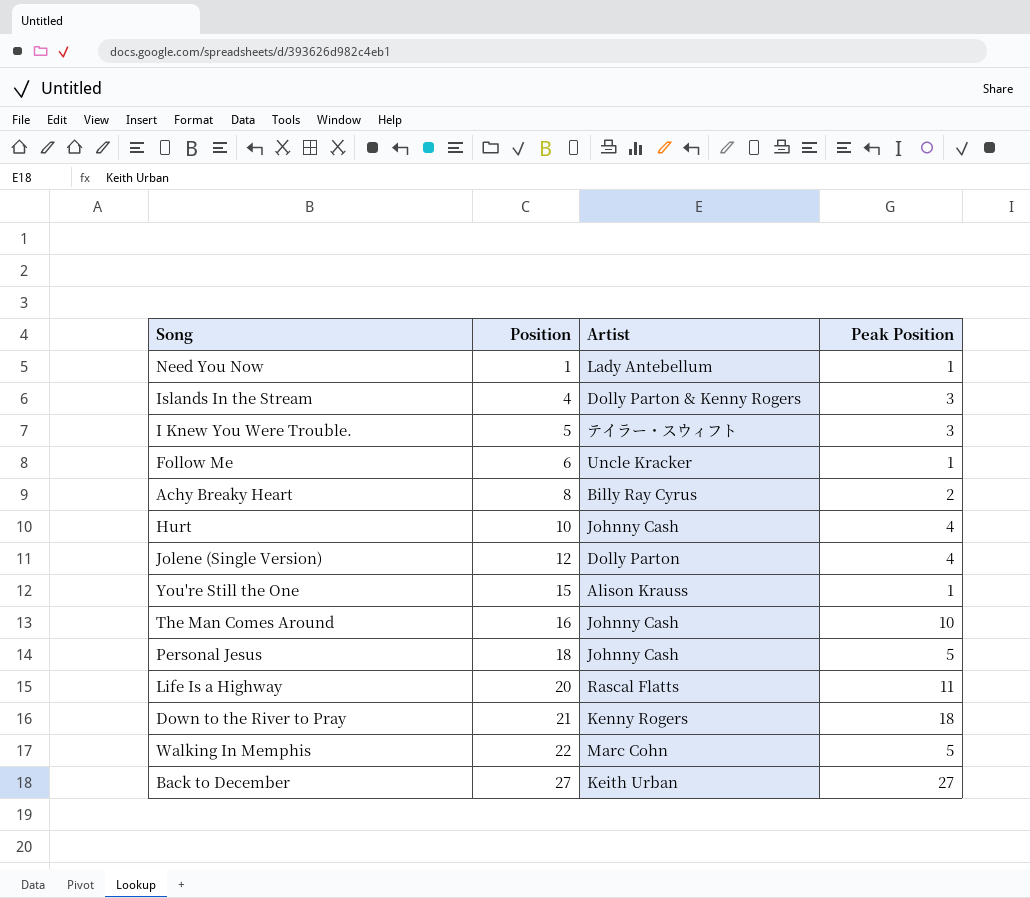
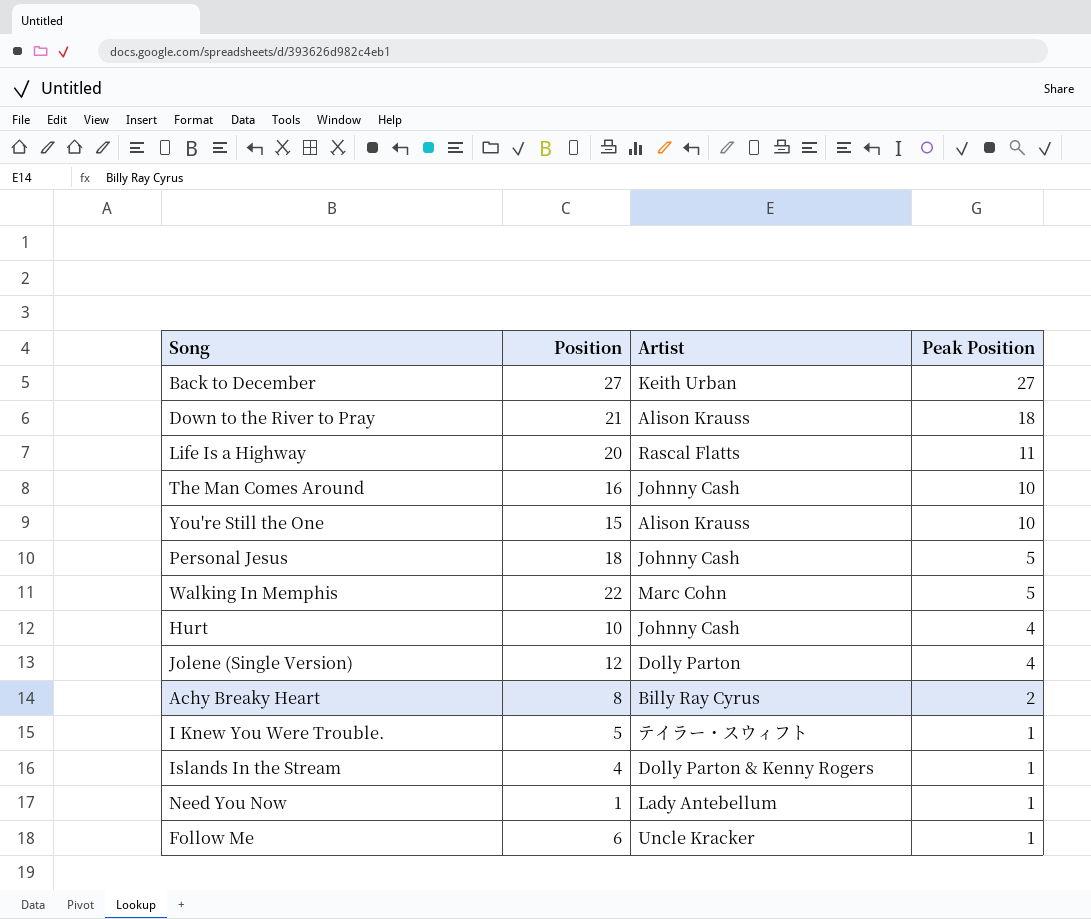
row order: Position ascending -> Peak Position descending
Down to the River to Pray | Artist: Kenny Rogers -> Alison Krauss
You're Still the One | Peak Position: 1 -> 10
I Knew You Were Trouble. | Peak Position: 3 -> 1
Islands In the Stream | Peak Position: 3 -> 1

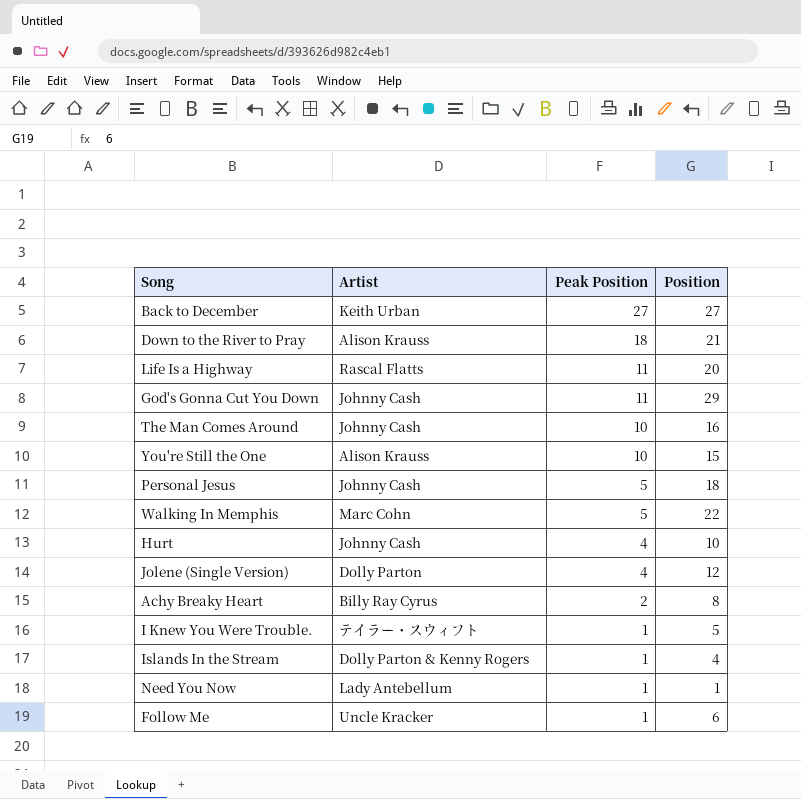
column Position | position: 2 -> 4
row God's Gonna Cut You Down: none -> Johnny Cash | 11 | 29

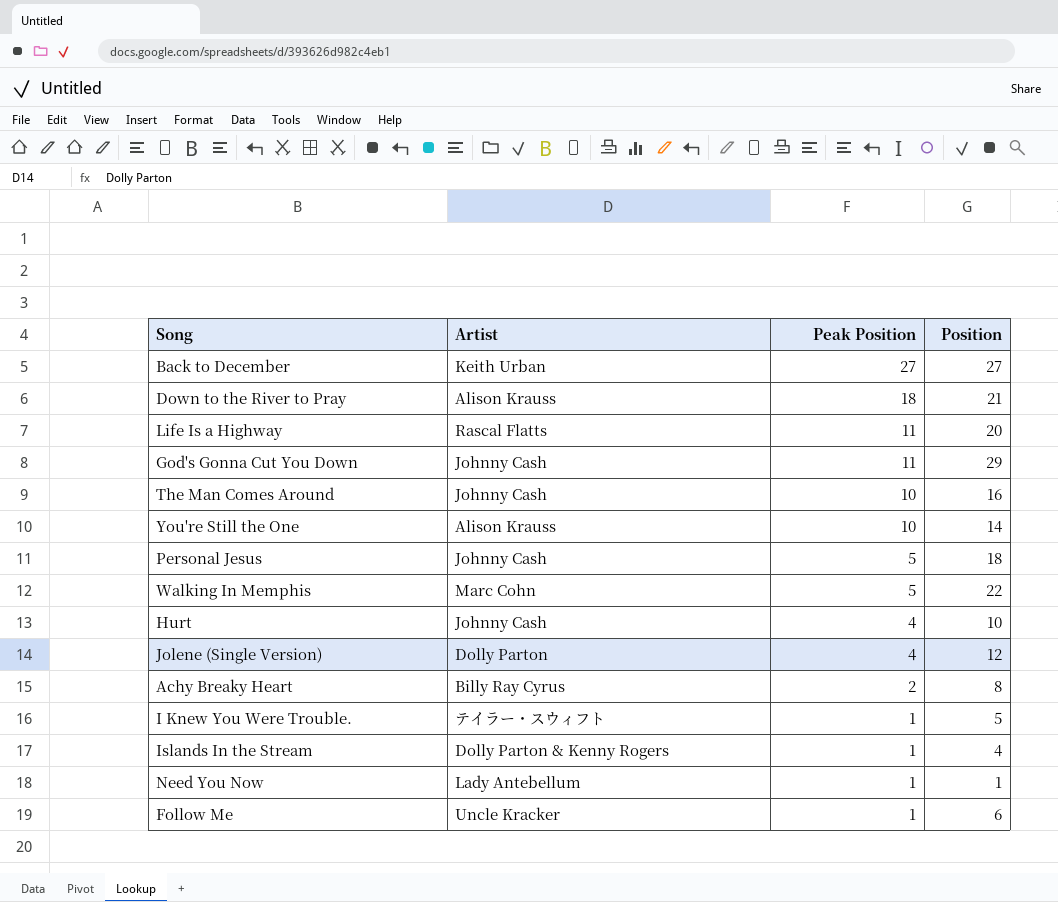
You're Still the One | Position: 15 -> 14

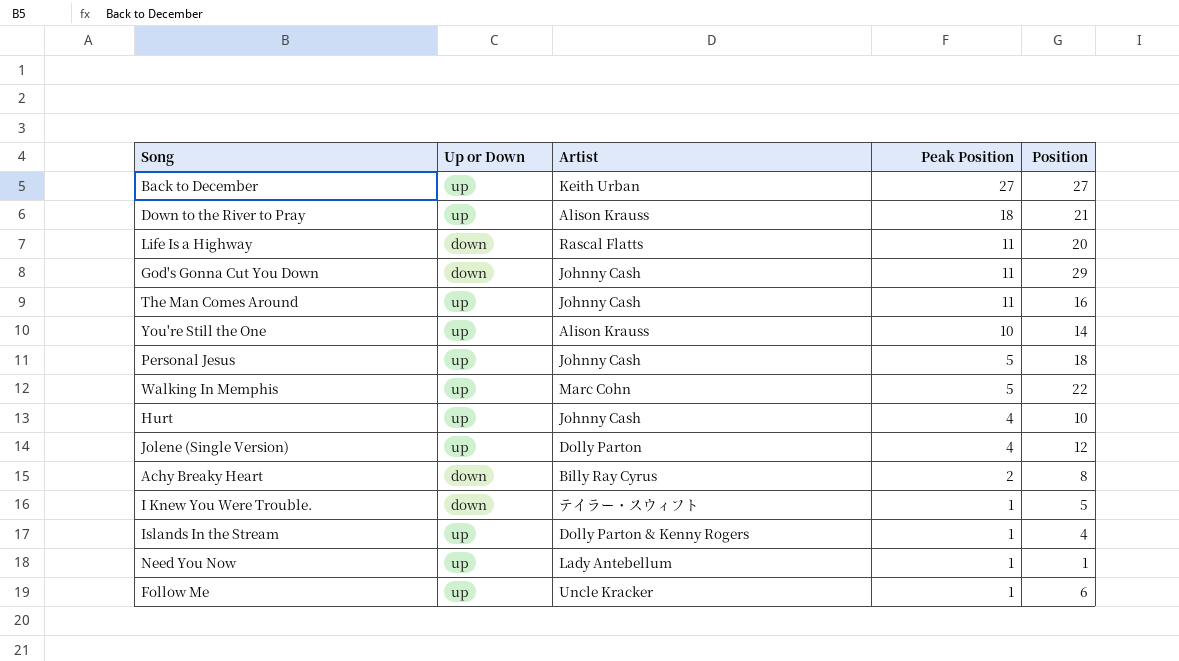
column Up or Down | position: none -> 2
The Man Comes Around | Peak Position: 10 -> 11

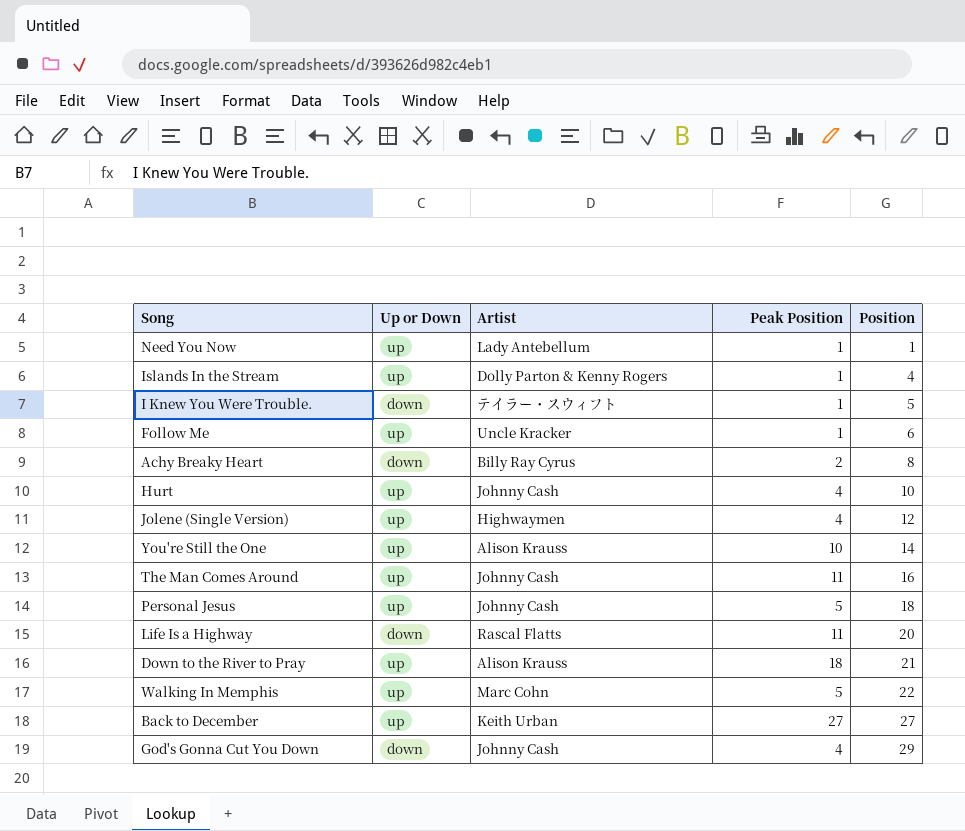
row order: Peak Position descending -> Position ascending
Jolene (Single Version) | Artist: Dolly Parton -> Highwaymen
God's Gonna Cut You Down | Peak Position: 11 -> 4

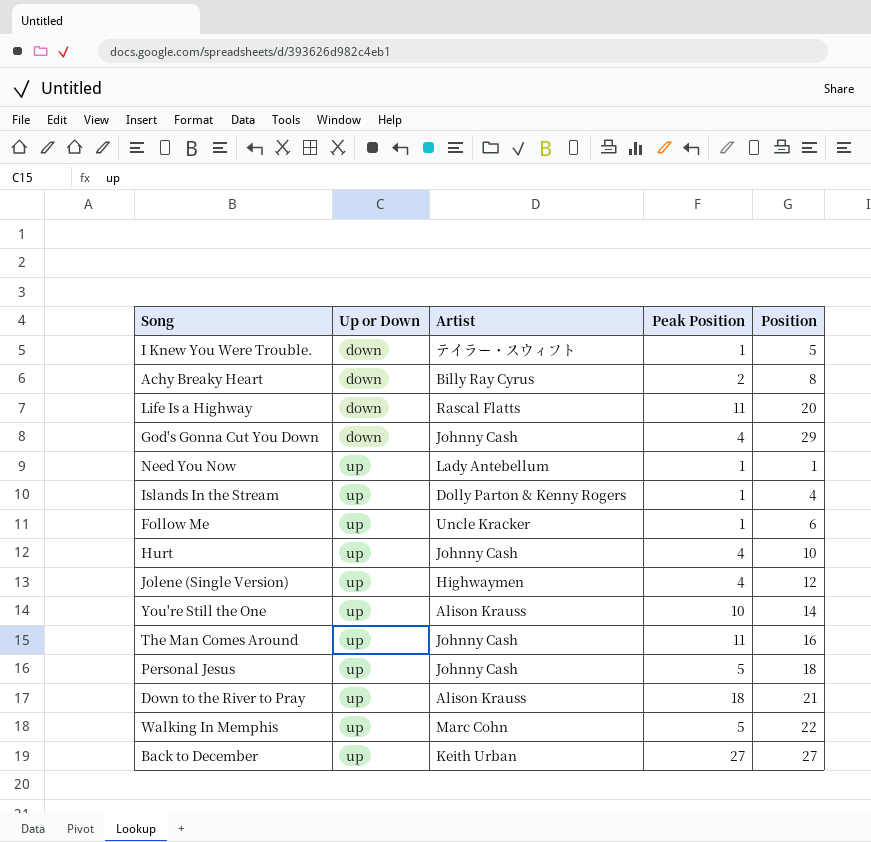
row order: Position ascending -> Up or Down ascending

